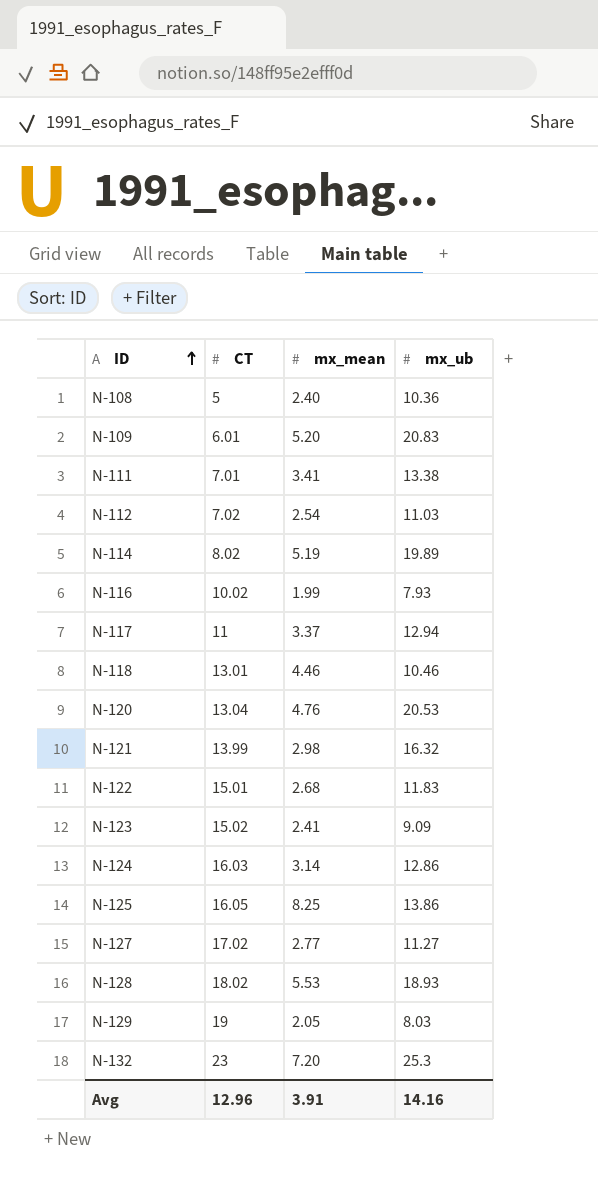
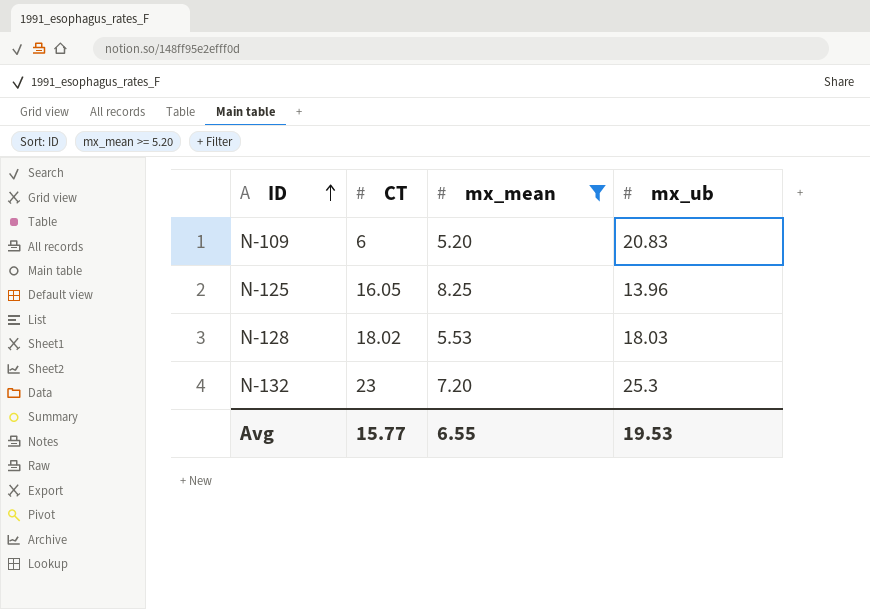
filter: none -> mx_mean >= 5.20
N-109 | CT: 6.01 -> 6
N-125 | mx_ub: 13.86 -> 13.96
N-128 | mx_ub: 18.93 -> 18.03
Avg | CT: 12.96 -> 15.77
Avg | mx_mean: 3.91 -> 6.55
Avg | mx_ub: 14.16 -> 19.53

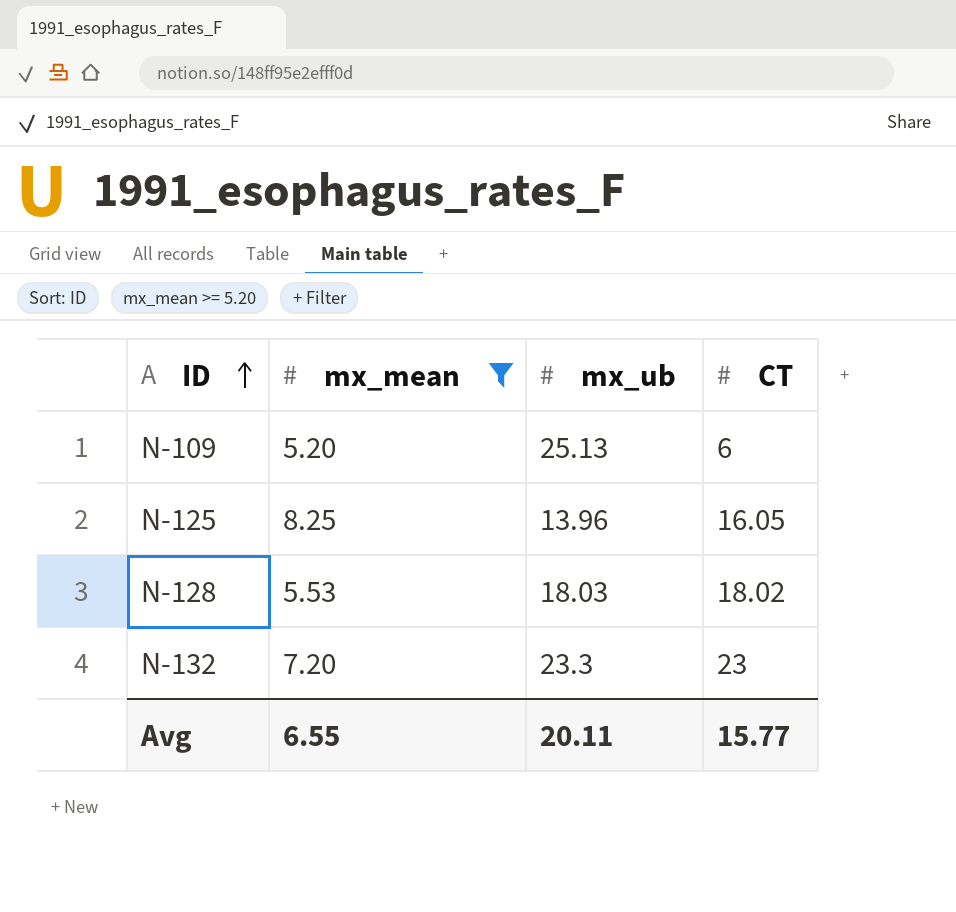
column CT | position: 2 -> 4
N-109 | mx_ub: 20.83 -> 25.13
N-132 | mx_ub: 25.3 -> 23.3
Avg | mx_ub: 19.53 -> 20.11

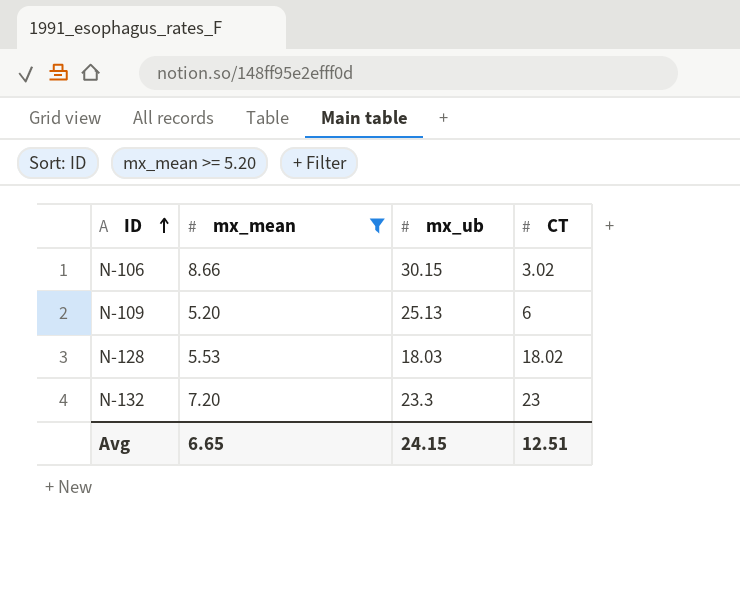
row N-125: 8.25 | 13.96 | 16.05 -> none
row N-106: none -> 8.66 | 30.15 | 3.02
Avg | mx_mean: 6.55 -> 6.65
Avg | mx_ub: 20.11 -> 24.15
Avg | CT: 15.77 -> 12.51

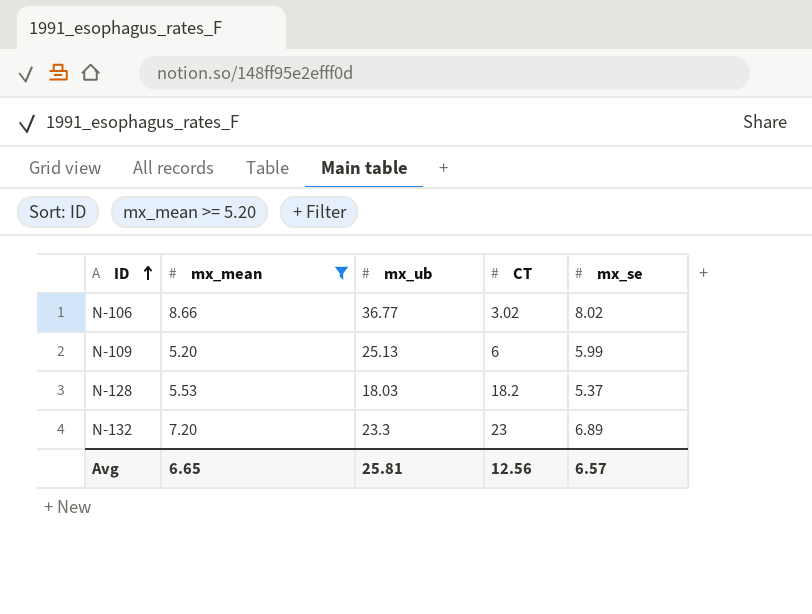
column mx_se | position: none -> 5
N-106 | mx_ub: 30.15 -> 36.77
N-128 | CT: 18.02 -> 18.2
Avg | mx_ub: 24.15 -> 25.81
Avg | CT: 12.51 -> 12.56

